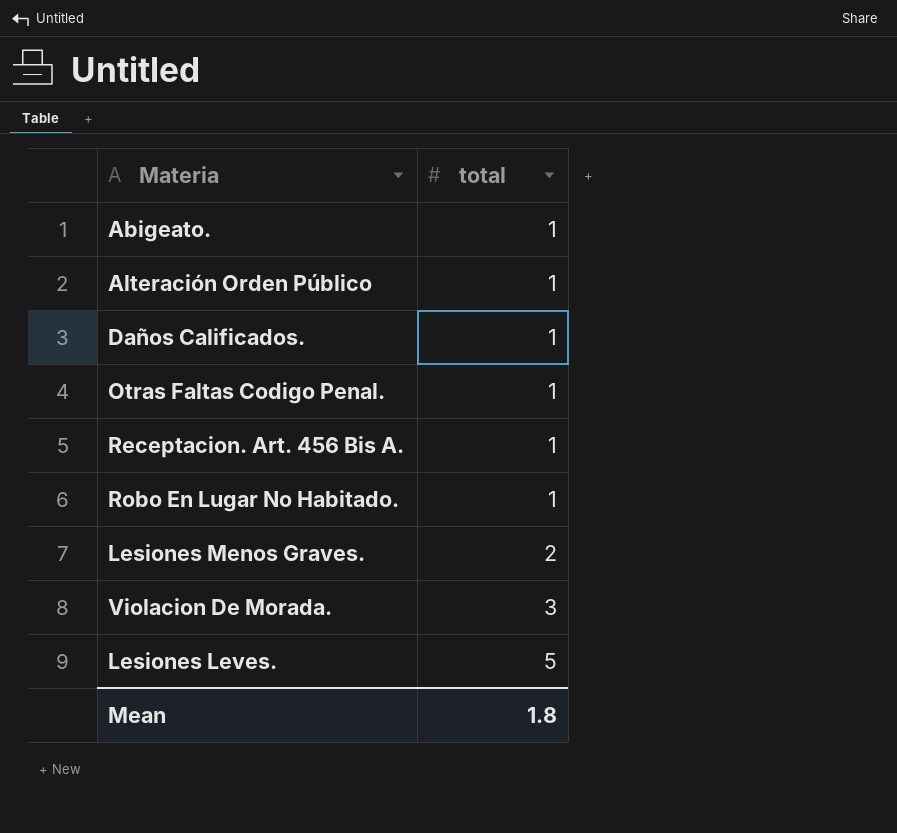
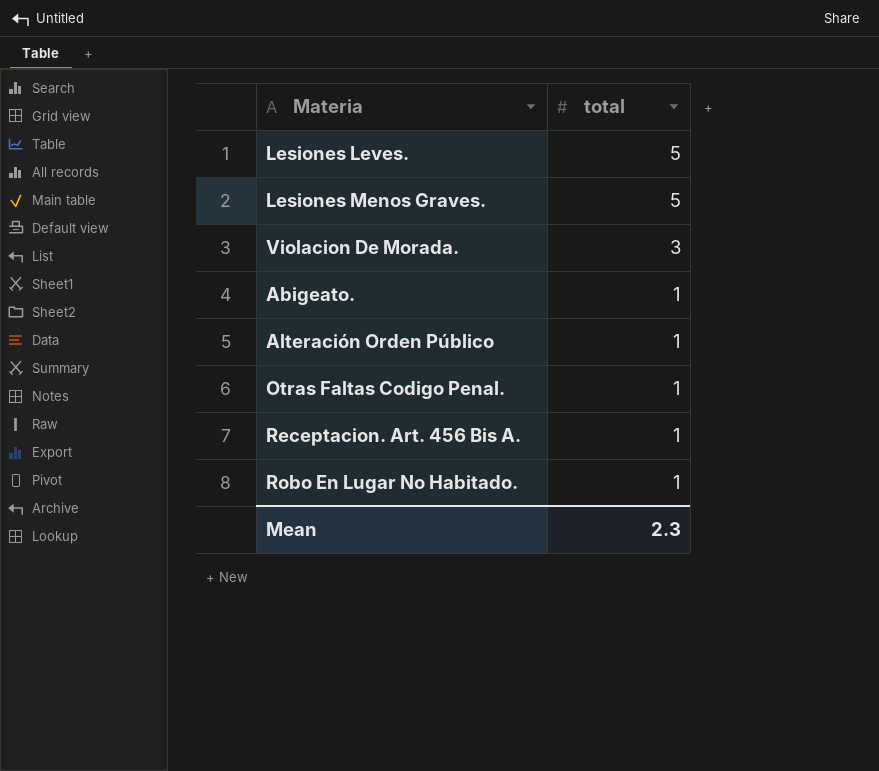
row order: total ascending -> total descending
row Daños Calificados.: 1 -> none
Lesiones Menos Graves. | total: 2 -> 5
Mean | total: 1.8 -> 2.3

